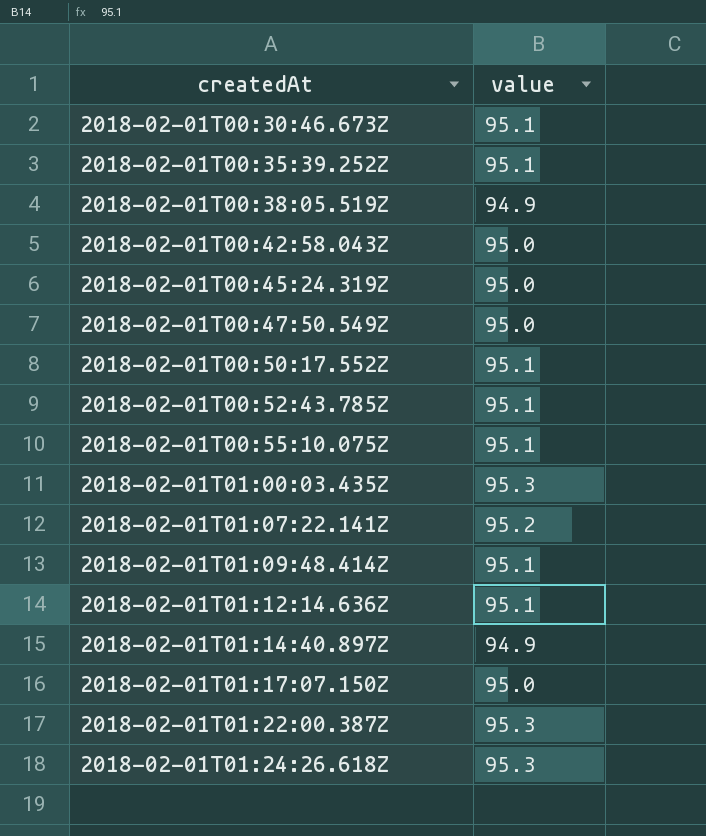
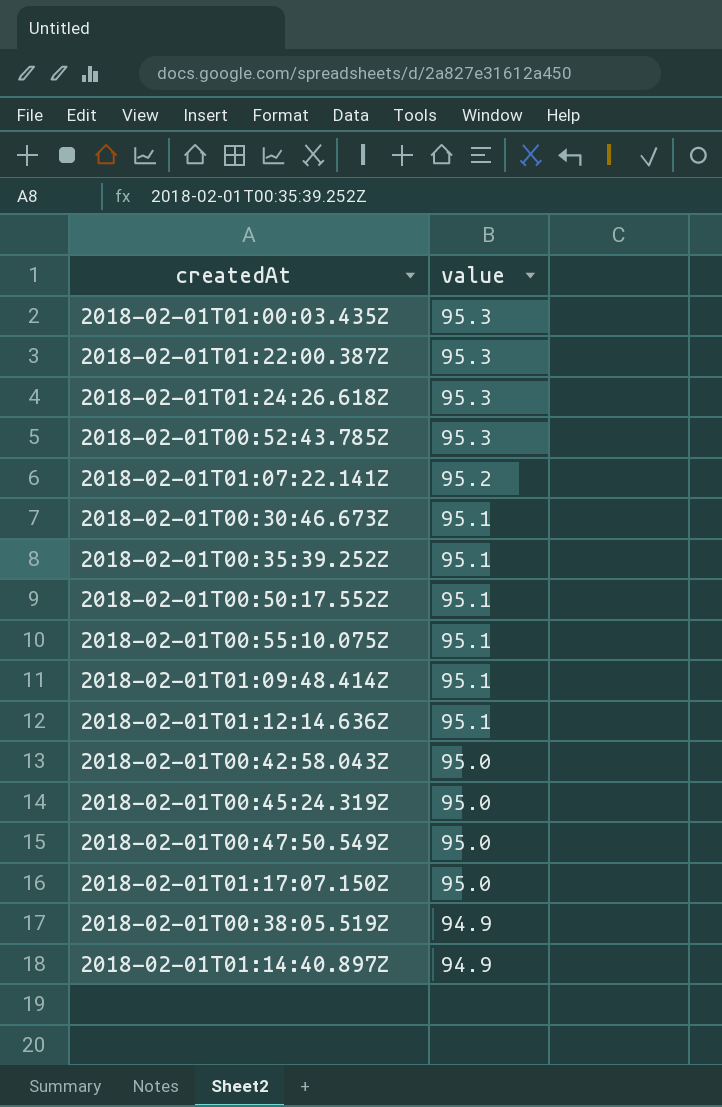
row order: createdAt ascending -> value descending
2018-02-01T00:52:43.785Z | value: 95.1 -> 95.3

